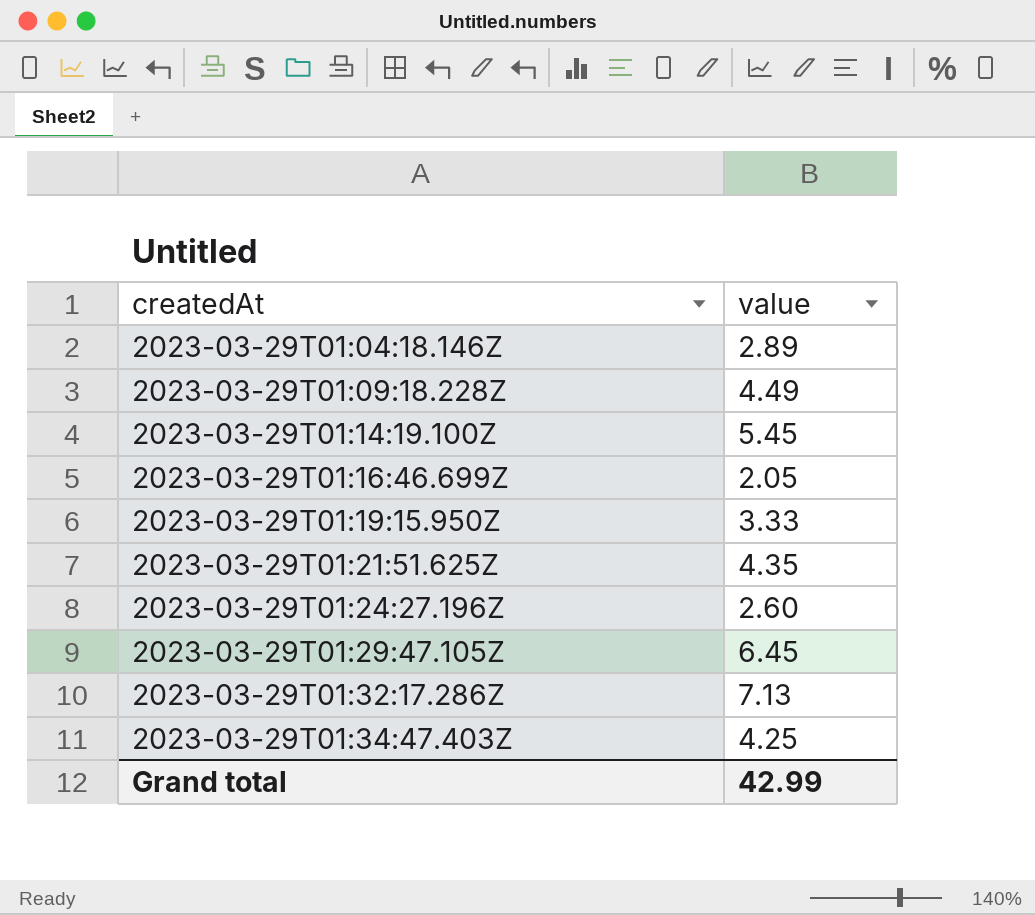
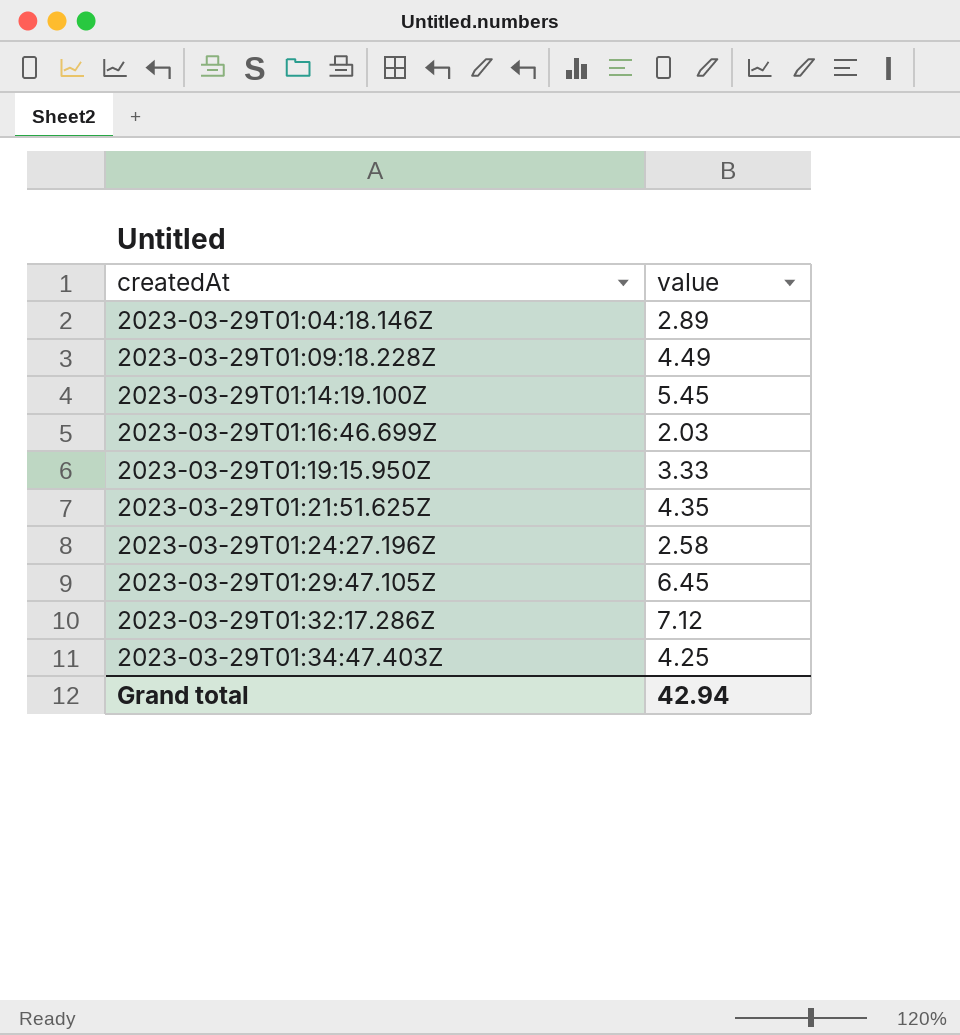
2023-03-29T01:16:46.699Z | value: 2.05 -> 2.03
2023-03-29T01:24:27.196Z | value: 2.60 -> 2.58
2023-03-29T01:32:17.286Z | value: 7.13 -> 7.12
Grand total | value: 42.99 -> 42.94

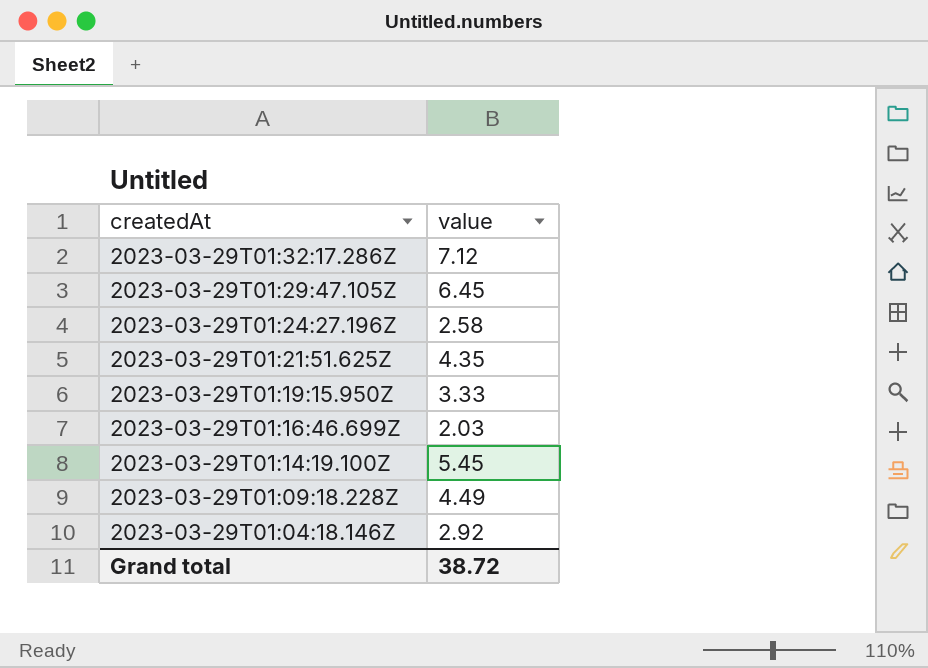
row order: createdAt ascending -> createdAt descending
row 2023-03-29T01:34:47.403Z: 4.25 -> none
2023-03-29T01:04:18.146Z | value: 2.89 -> 2.92
Grand total | value: 42.94 -> 38.72

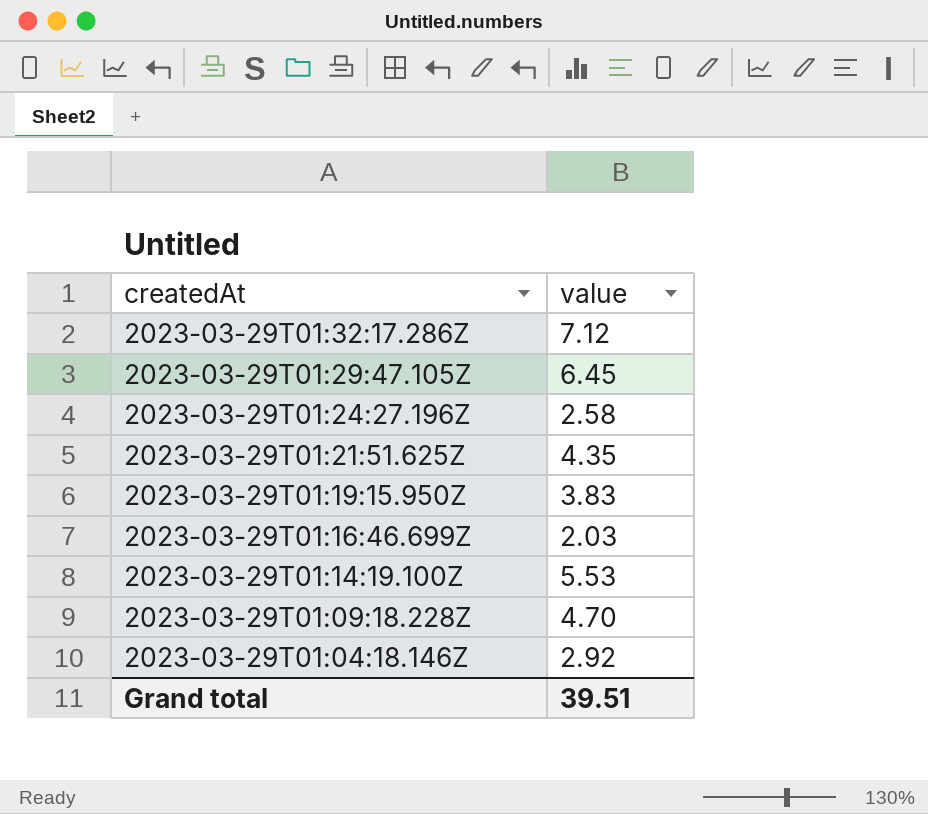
2023-03-29T01:19:15.950Z | value: 3.33 -> 3.83
2023-03-29T01:14:19.100Z | value: 5.45 -> 5.53
2023-03-29T01:09:18.228Z | value: 4.49 -> 4.70
Grand total | value: 38.72 -> 39.51

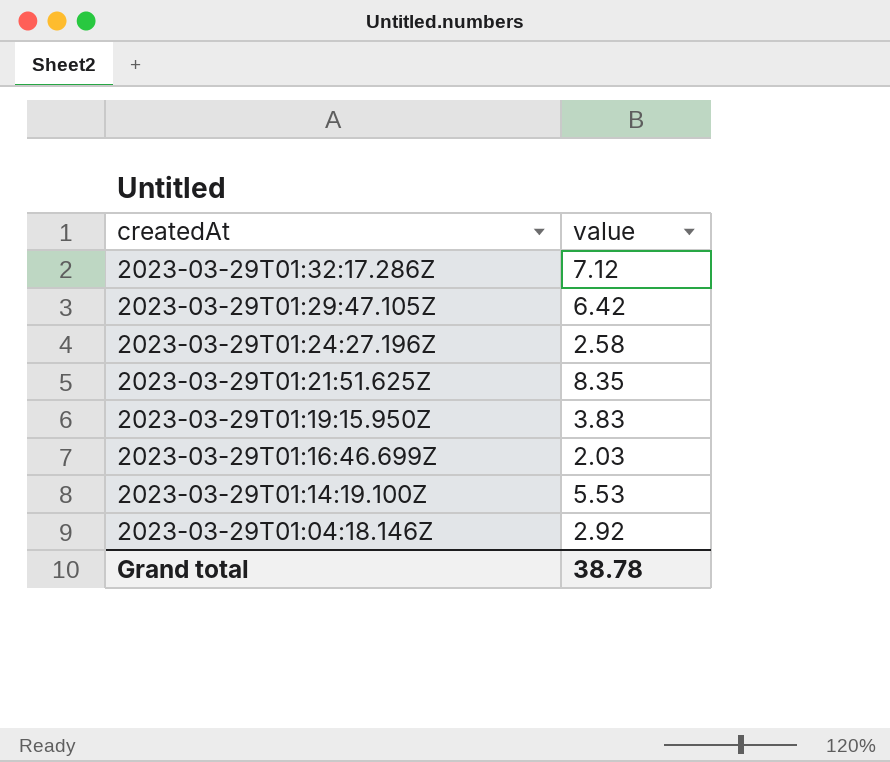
row 2023-03-29T01:09:18.228Z: 4.70 -> none
2023-03-29T01:29:47.105Z | value: 6.45 -> 6.42
2023-03-29T01:21:51.625Z | value: 4.35 -> 8.35
Grand total | value: 39.51 -> 38.78

